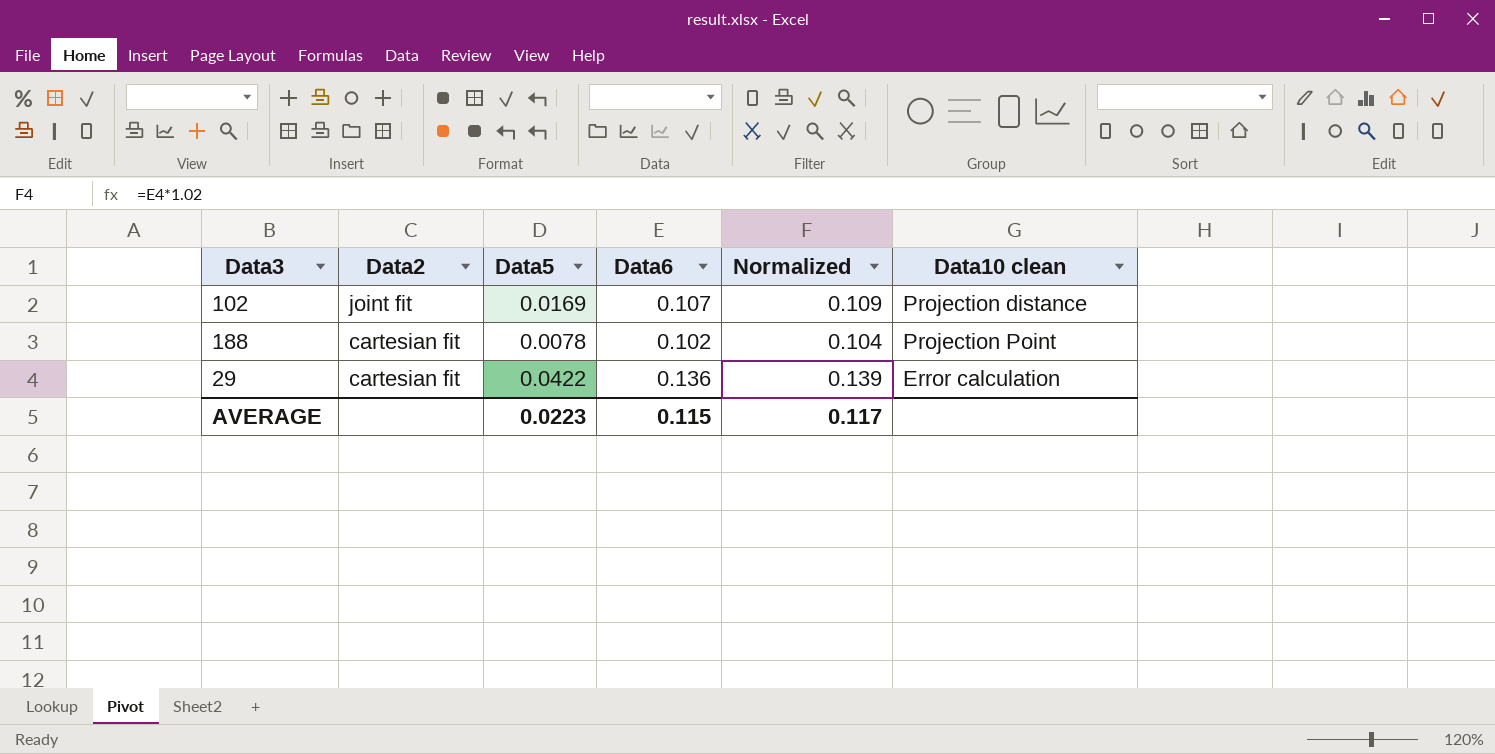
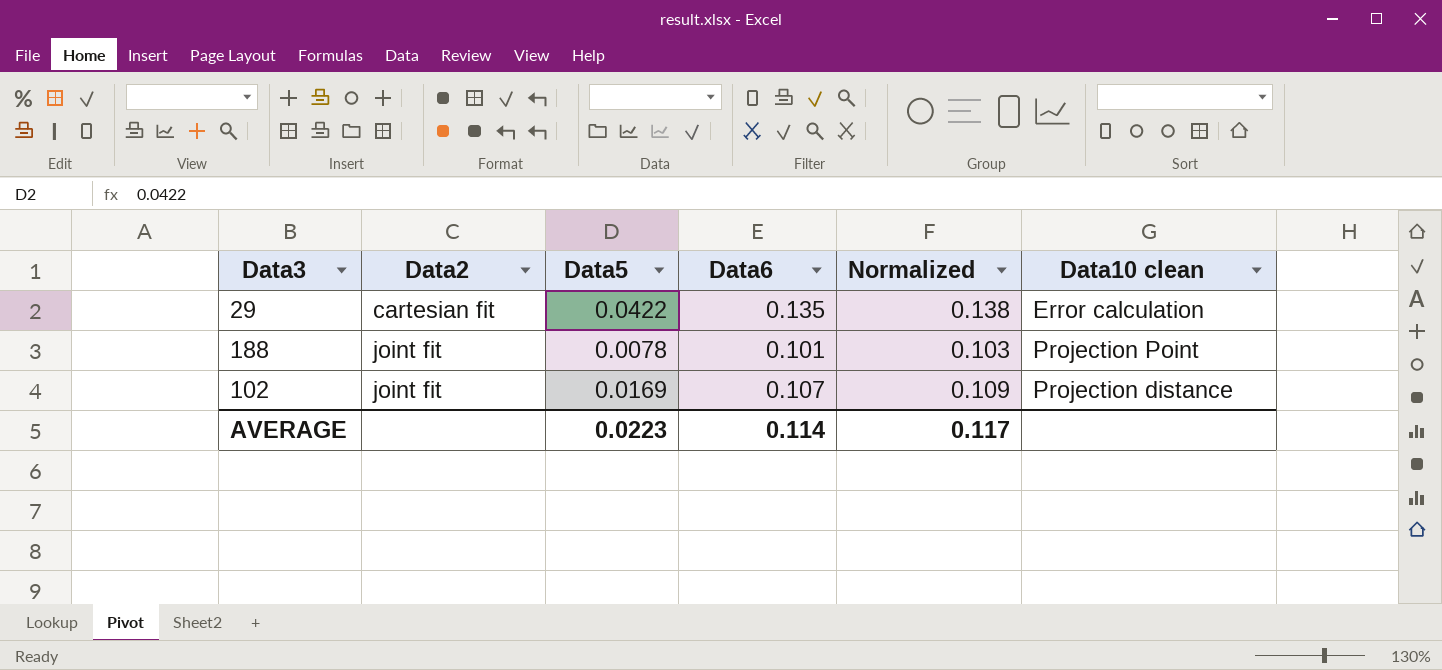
row order: Data2 descending -> Data2 ascending
29 | Data6: 0.136 -> 0.135
29 | Normalized: 0.139 -> 0.138
188 | Data2: cartesian fit -> joint fit
188 | Data6: 0.102 -> 0.101
188 | Normalized: 0.104 -> 0.103
AVERAGE | Data6: 0.115 -> 0.114

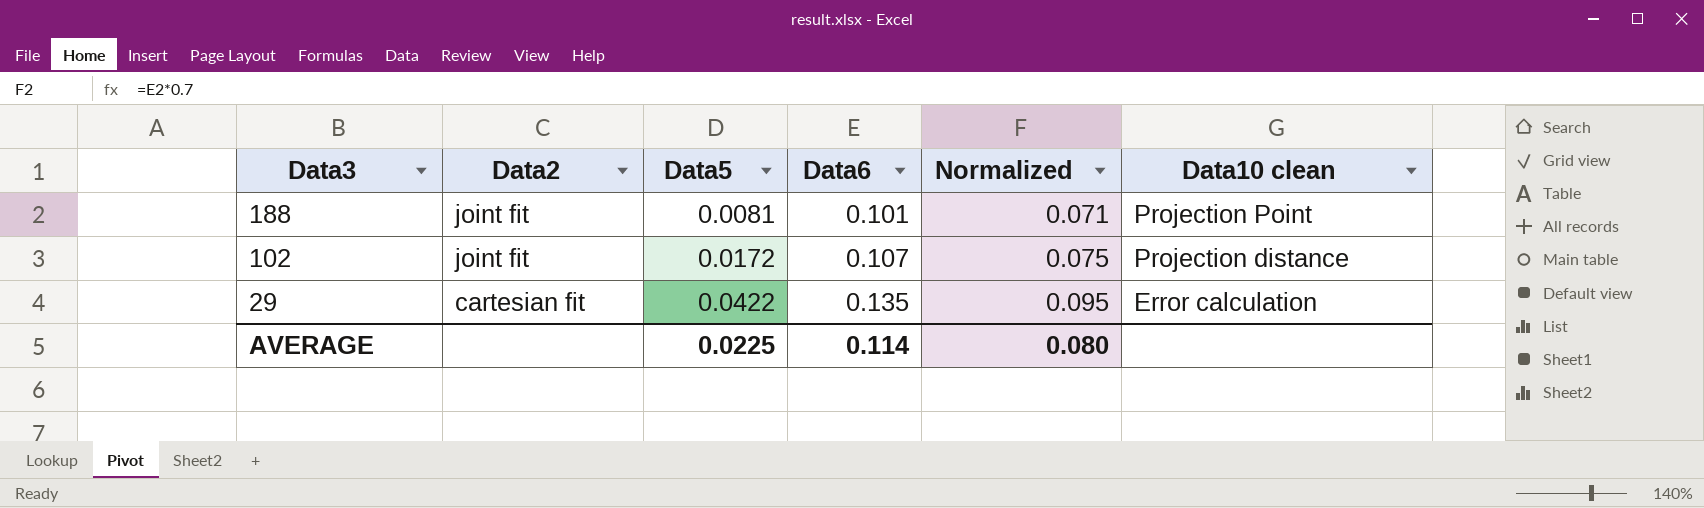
row order: Data2 ascending -> Data3 descending
column Normalized | formula: [Data6] * 1.02 -> [Data6] * 0.7
188 | Data5: 0.0078 -> 0.0081
102 | Data5: 0.0169 -> 0.0172
AVERAGE | Data5: 0.0223 -> 0.0225
AVERAGE | Normalized: 0.117 -> 0.080

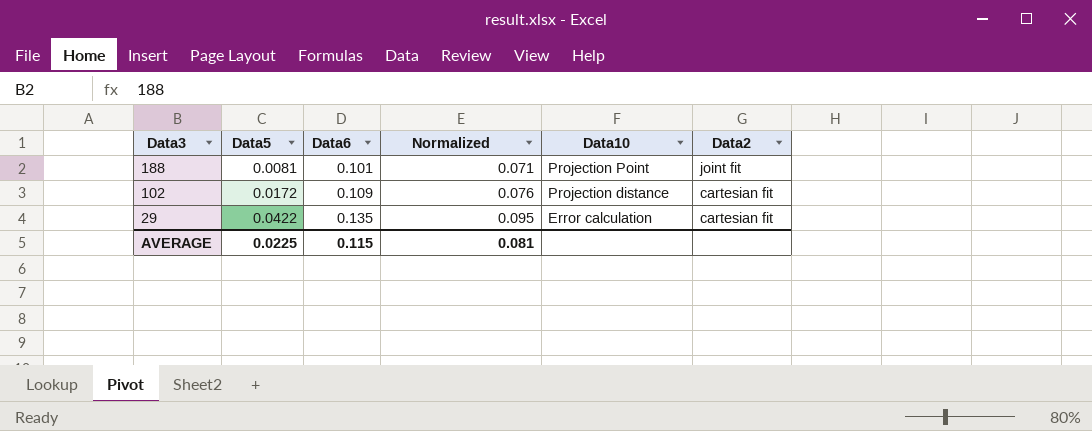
column name: Data10 clean -> Data10
column Data2 | position: 2 -> 6
102 | Data6: 0.107 -> 0.109
102 | Normalized: 0.075 -> 0.076
102 | Data2: joint fit -> cartesian fit
AVERAGE | Data6: 0.114 -> 0.115
AVERAGE | Normalized: 0.080 -> 0.081

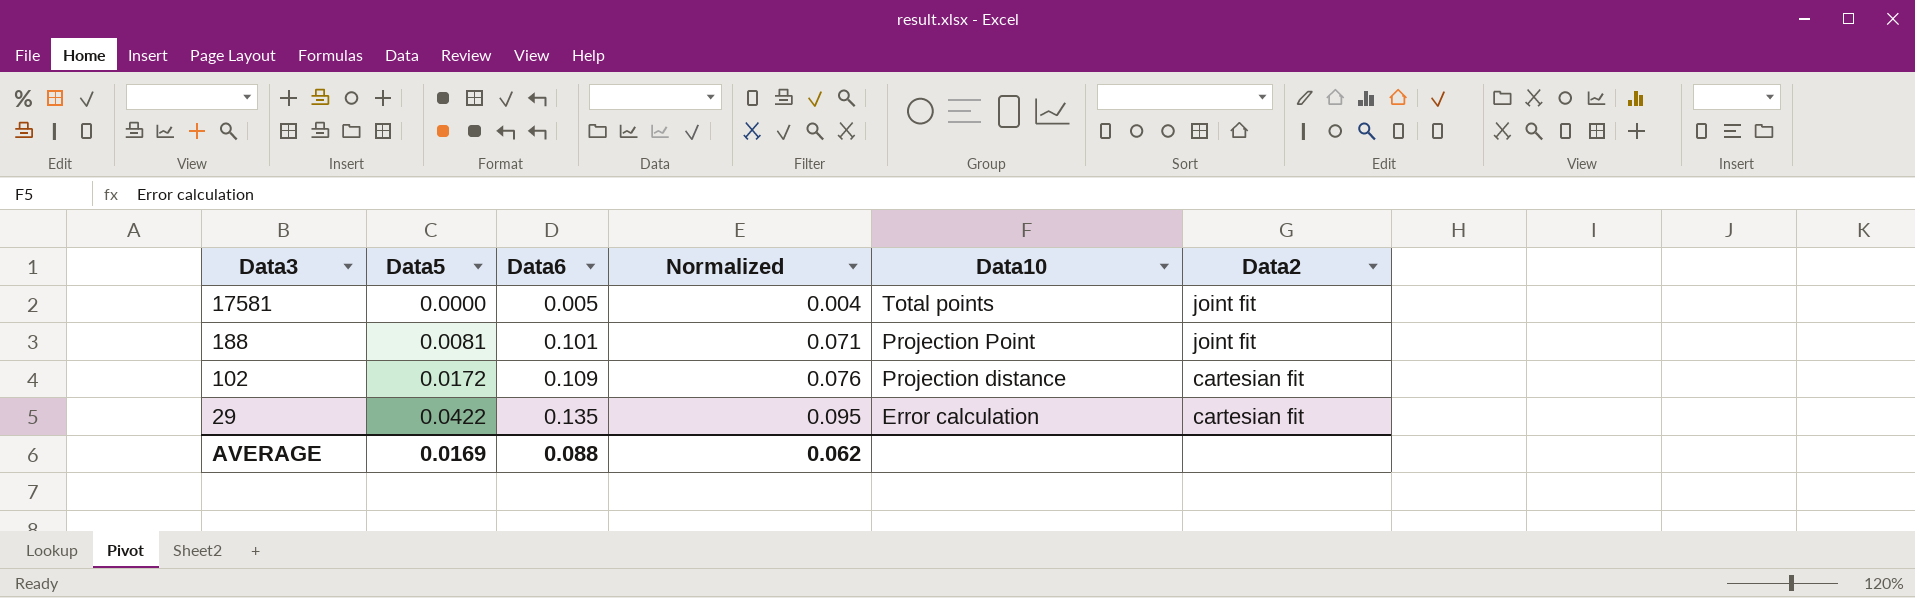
row 17581: none -> 0.0000 | 0.005 | 0.004 | Total points | joint fit
AVERAGE | Data5: 0.0225 -> 0.0169
AVERAGE | Data6: 0.115 -> 0.088
AVERAGE | Normalized: 0.081 -> 0.062

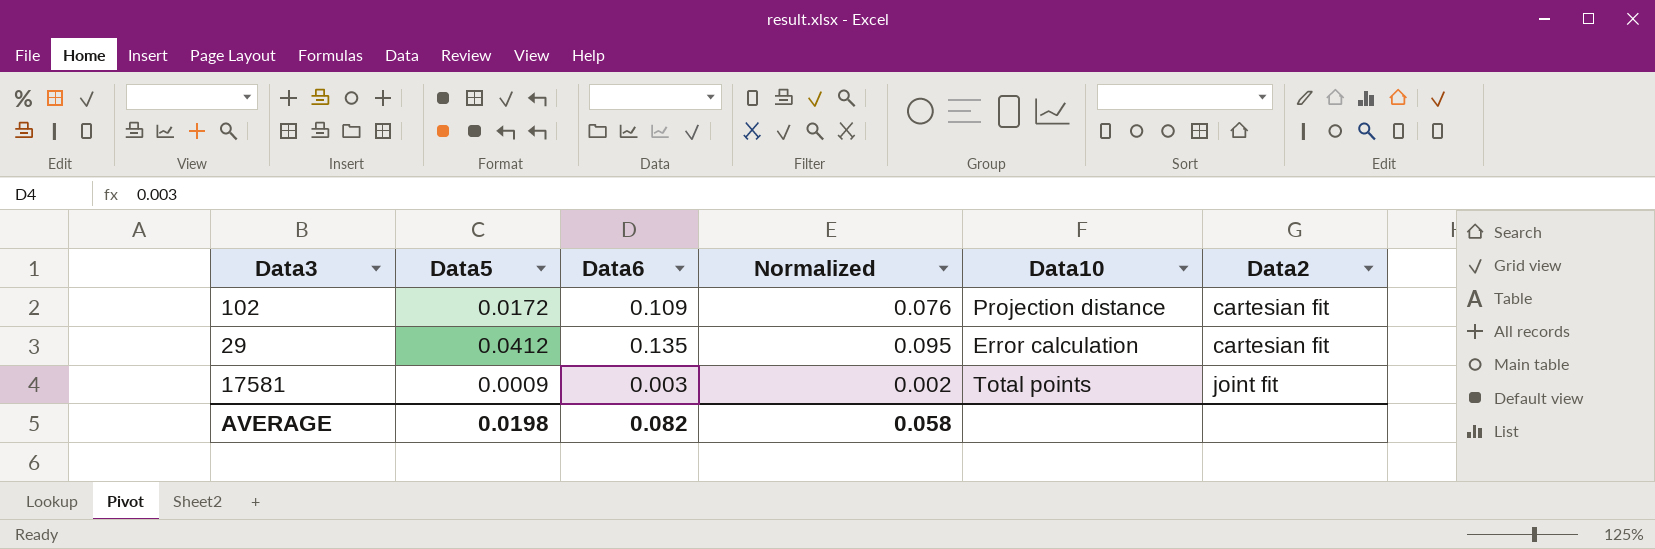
row order: Data3 descending -> Data2 ascending
row 188: 0.0081 | 0.101 | 0.071 | Projection Point | joint fit -> none
29 | Data5: 0.0422 -> 0.0412
17581 | Data5: 0.0000 -> 0.0009
17581 | Data6: 0.005 -> 0.003
17581 | Normalized: 0.004 -> 0.002
AVERAGE | Data5: 0.0169 -> 0.0198
AVERAGE | Data6: 0.088 -> 0.082
AVERAGE | Normalized: 0.062 -> 0.058

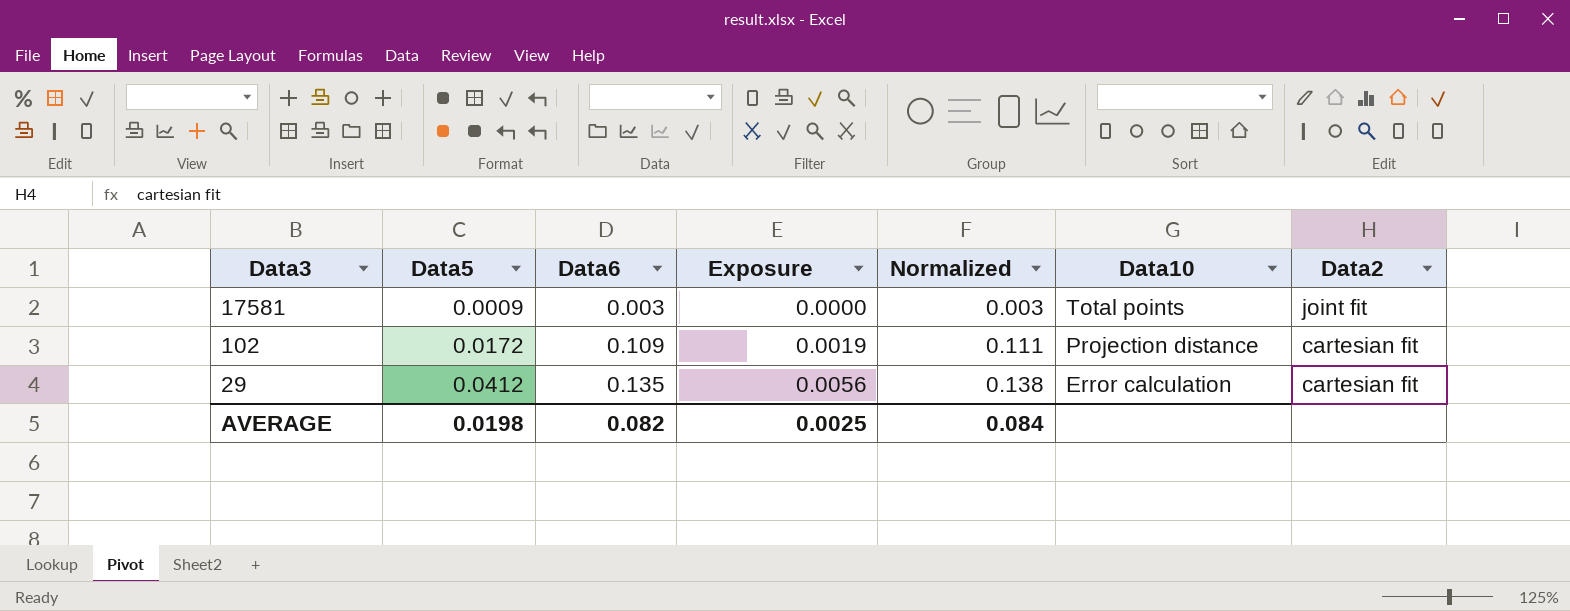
row order: Data2 ascending -> Data3 descending
column Exposure | formula: none -> [Data5] * [Data6]
column Normalized | formula: [Data6] * 0.7 -> [Data6] * 1.02
AVERAGE | Normalized: 0.058 -> 0.084

